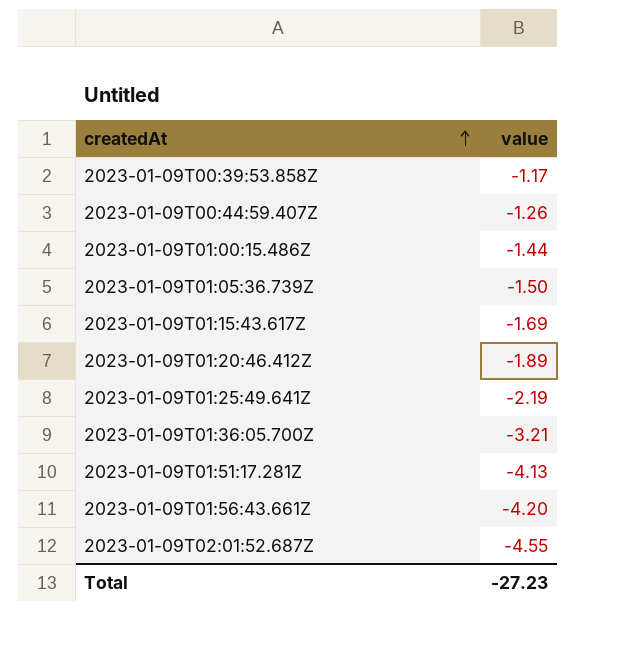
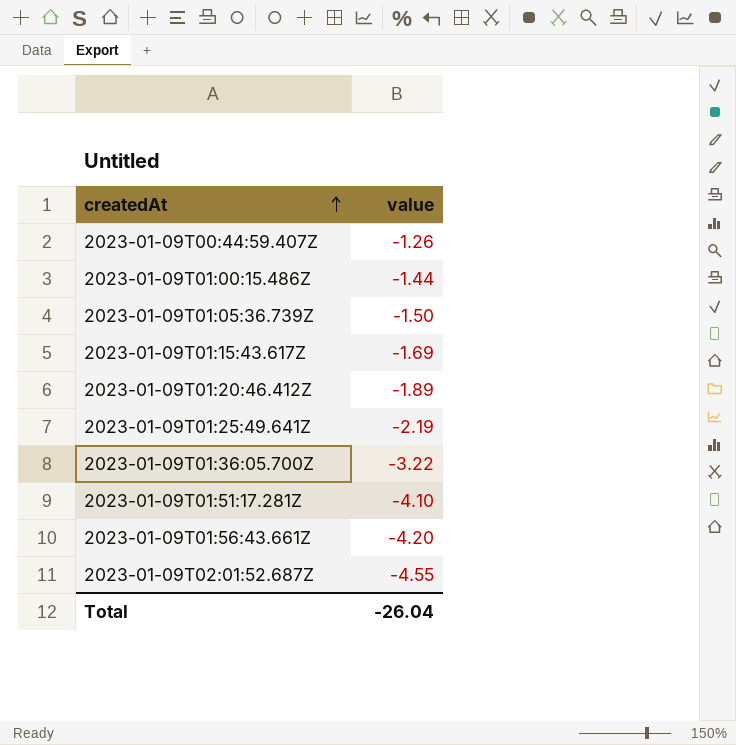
row 2023-01-09T00:39:53.858Z: -1.17 -> none
2023-01-09T01:36:05.700Z | value: -3.21 -> -3.22
2023-01-09T01:51:17.281Z | value: -4.13 -> -4.10
Total | value: -27.23 -> -26.04

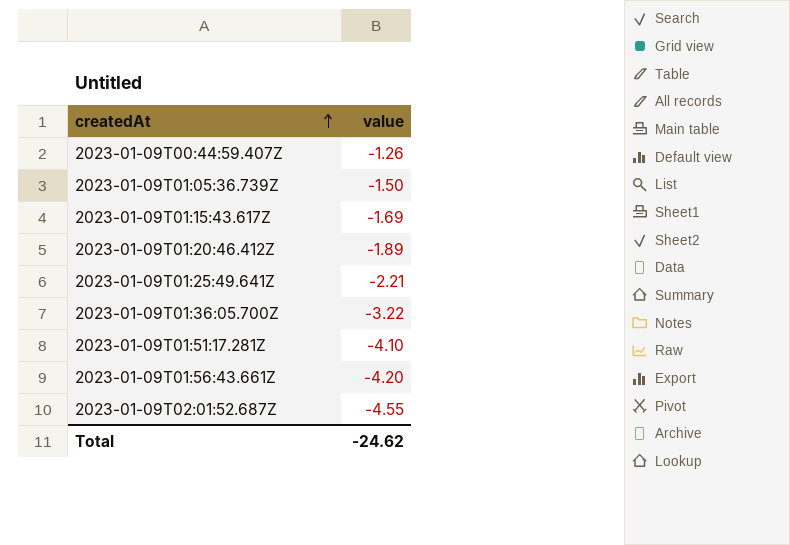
row 2023-01-09T01:00:15.486Z: -1.44 -> none
2023-01-09T01:25:49.641Z | value: -2.19 -> -2.21
Total | value: -26.04 -> -24.62

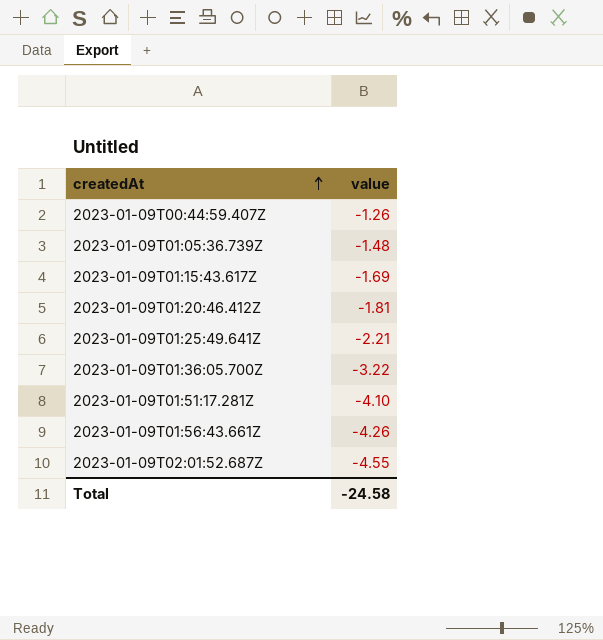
2023-01-09T01:05:36.739Z | value: -1.50 -> -1.48
2023-01-09T01:20:46.412Z | value: -1.89 -> -1.81
2023-01-09T01:56:43.661Z | value: -4.20 -> -4.26
Total | value: -24.62 -> -24.58

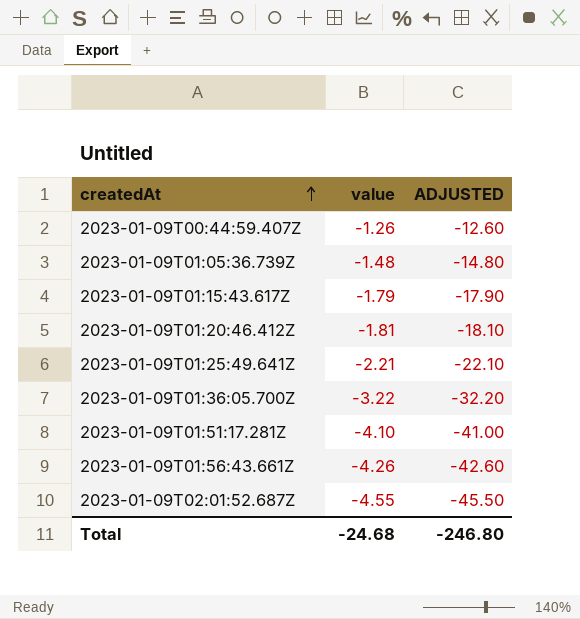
column ADJUSTED | formula: none -> [value] * 10
2023-01-09T01:15:43.617Z | value: -1.69 -> -1.79
Total | value: -24.58 -> -24.68

